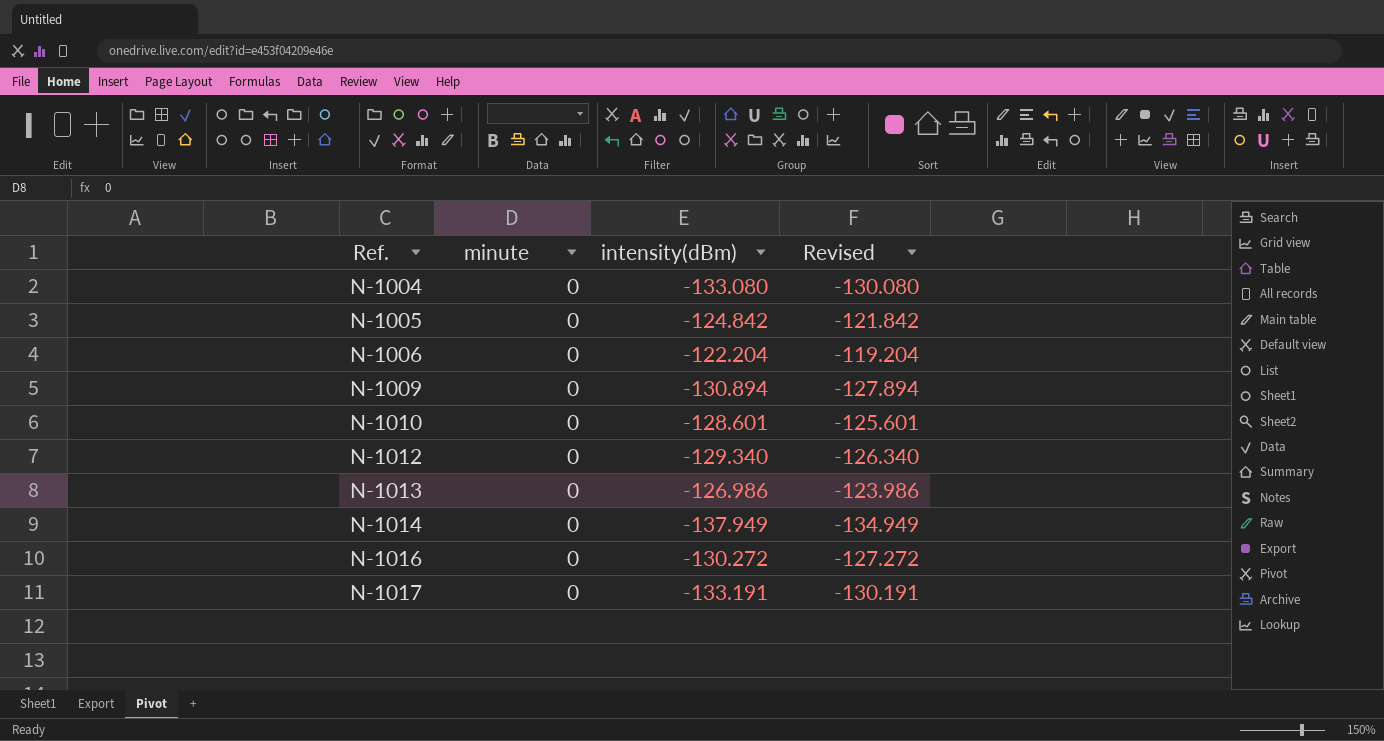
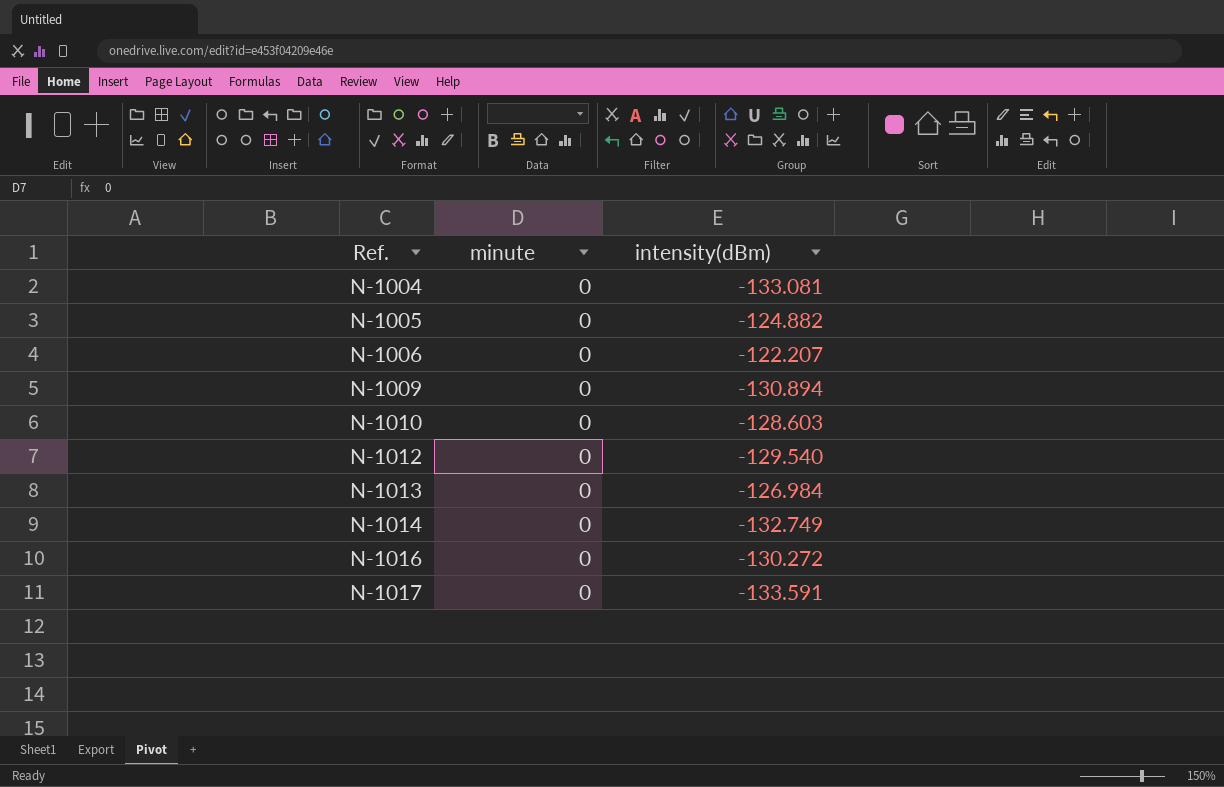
column Revised | formula: [intensity(dBm)] + 3 -> none
N-1004 | intensity(dBm): -133.080 -> -133.081
N-1005 | intensity(dBm): -124.842 -> -124.882
N-1006 | intensity(dBm): -122.204 -> -122.207
N-1010 | intensity(dBm): -128.601 -> -128.603
N-1012 | intensity(dBm): -129.340 -> -129.540
N-1013 | intensity(dBm): -126.986 -> -126.984
N-1014 | intensity(dBm): -137.949 -> -132.749
N-1017 | intensity(dBm): -133.191 -> -133.591

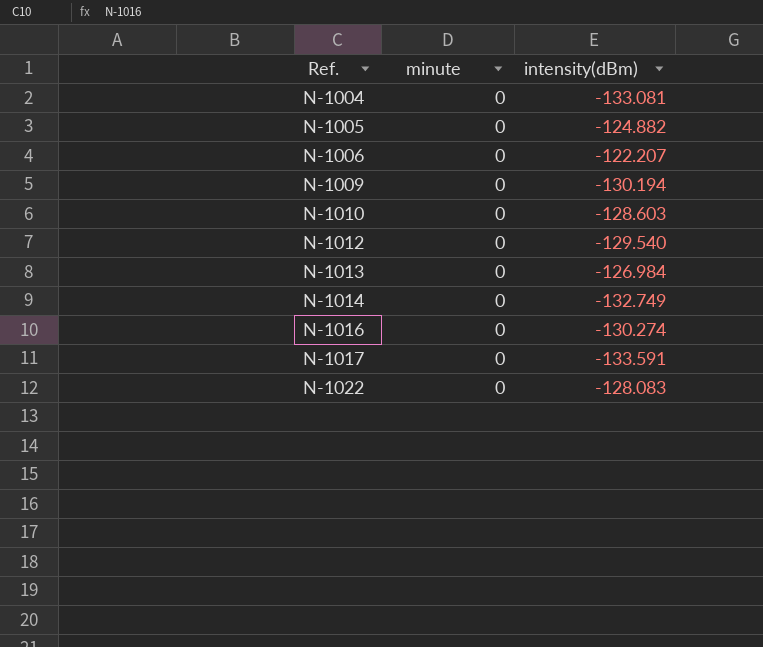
N-1009 | intensity(dBm): -130.894 -> -130.194
N-1016 | intensity(dBm): -130.272 -> -130.274
row N-1022: none -> 0 | -128.083

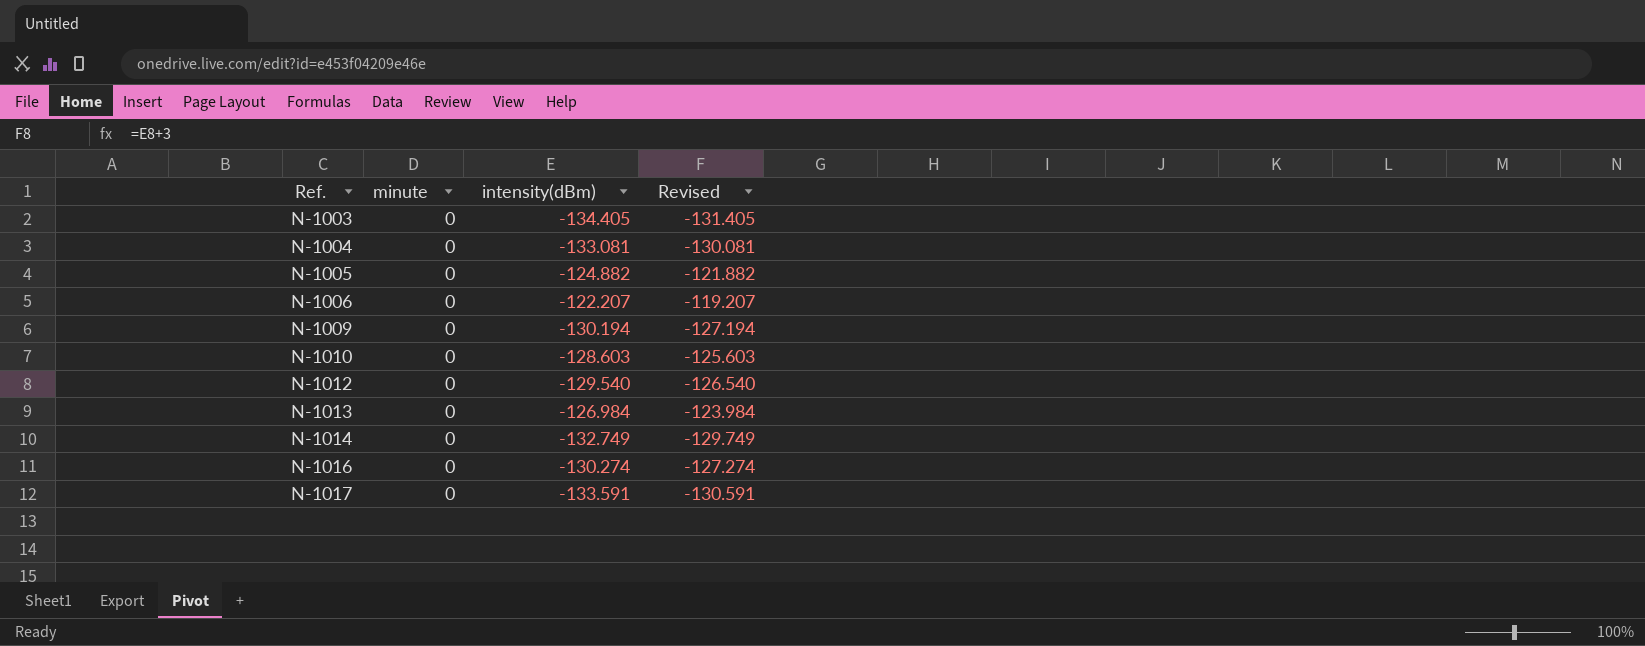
column Revised | formula: none -> [intensity(dBm)] + 3
row N-1022: 0 | -128.083 -> none
row N-1003: none -> 0 | -134.405 | -131.405

